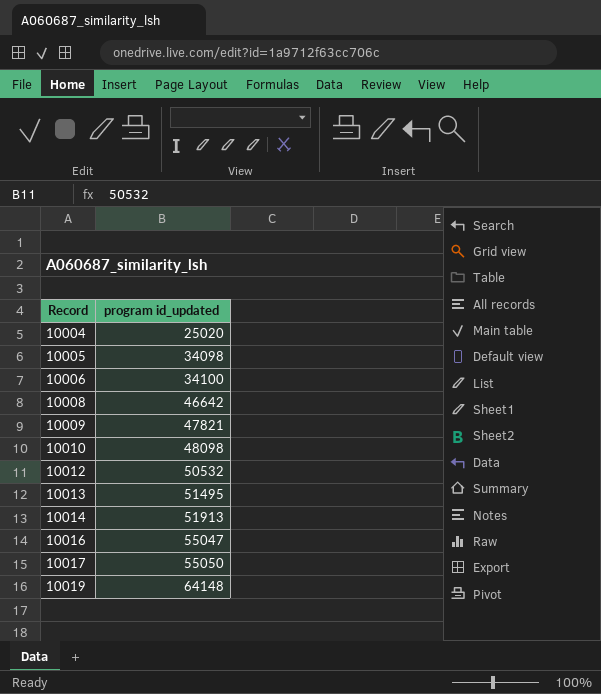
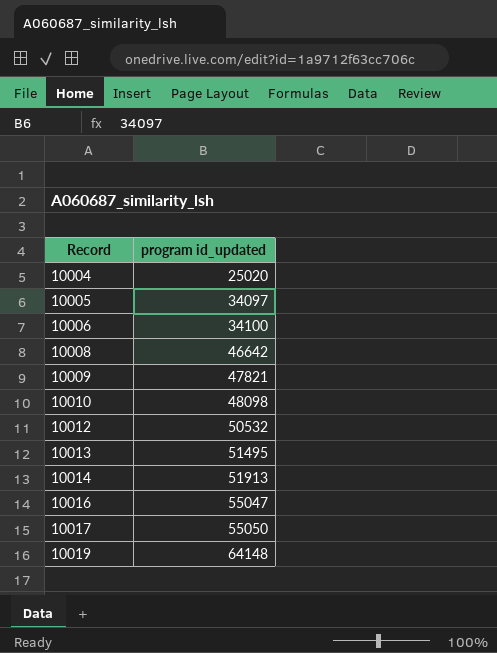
10005 | program id_updated: 34098 -> 34097

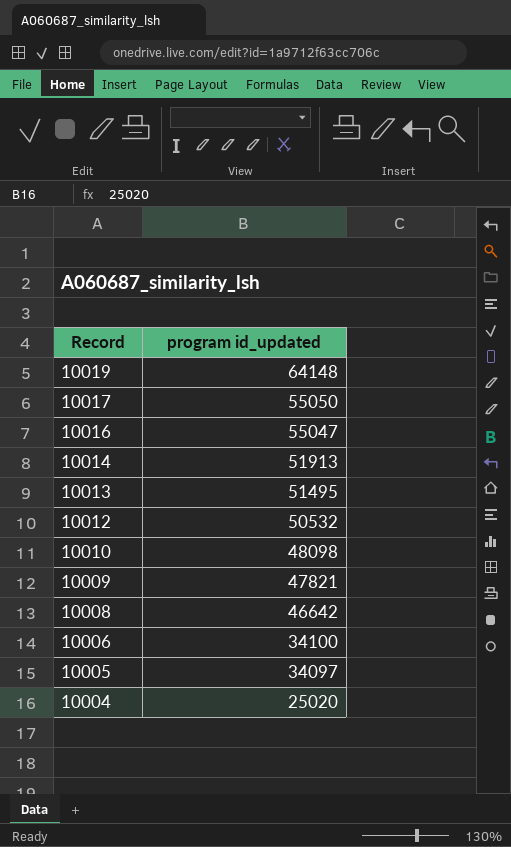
row order: Record ascending -> Record descending

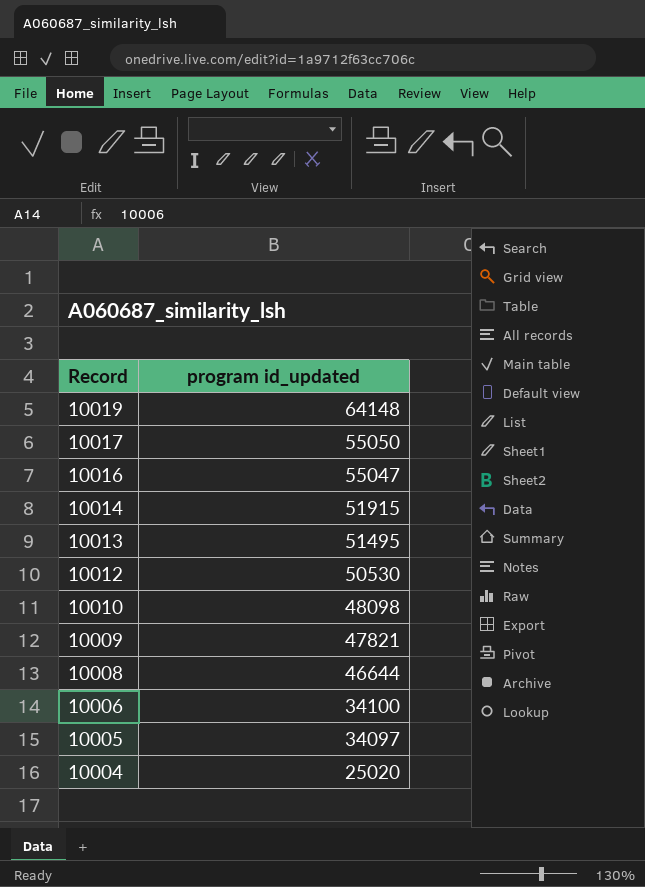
10014 | program id_updated: 51913 -> 51915
10012 | program id_updated: 50532 -> 50530
10008 | program id_updated: 46642 -> 46644

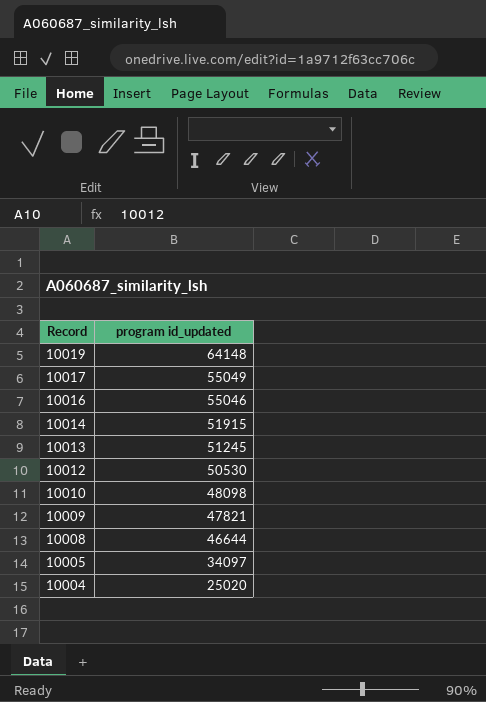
row 10006: 34100 -> none
10017 | program id_updated: 55050 -> 55049
10016 | program id_updated: 55047 -> 55046
10013 | program id_updated: 51495 -> 51245

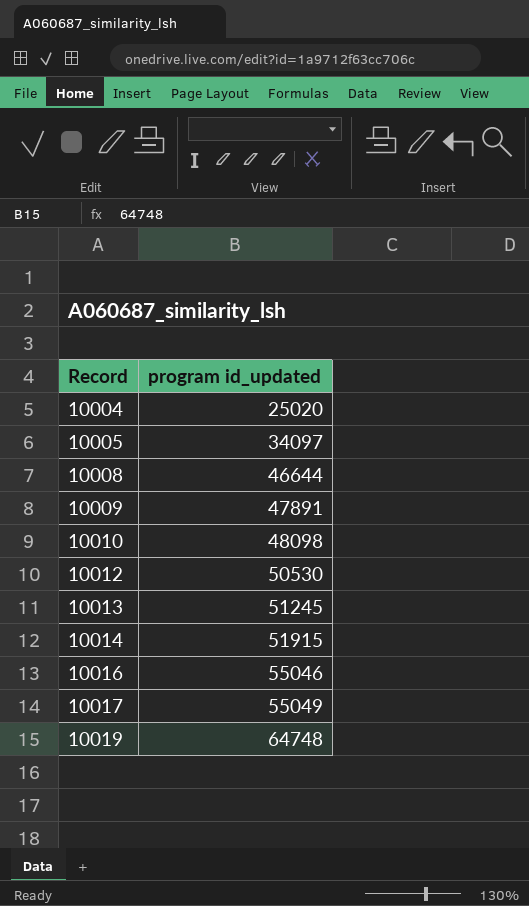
row order: Record descending -> Record ascending
10009 | program id_updated: 47821 -> 47891
10019 | program id_updated: 64148 -> 64748

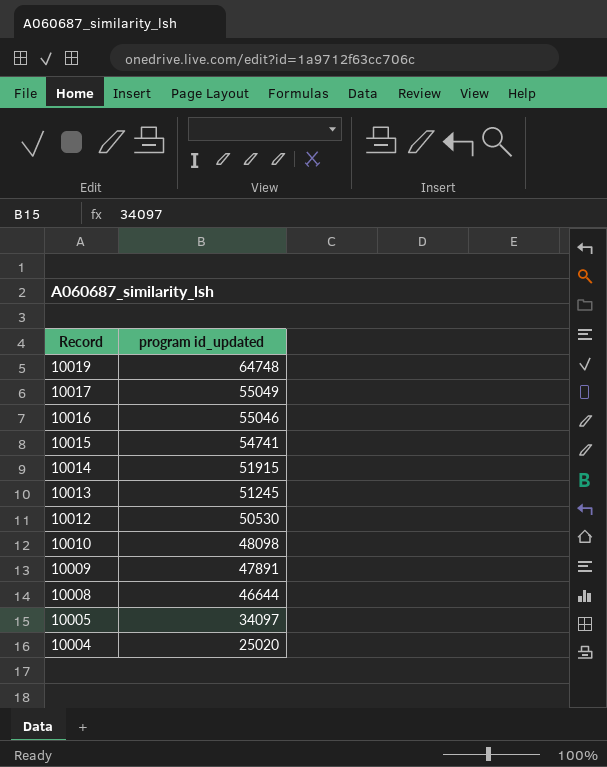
row order: Record ascending -> Record descending
row 10015: none -> 54741

